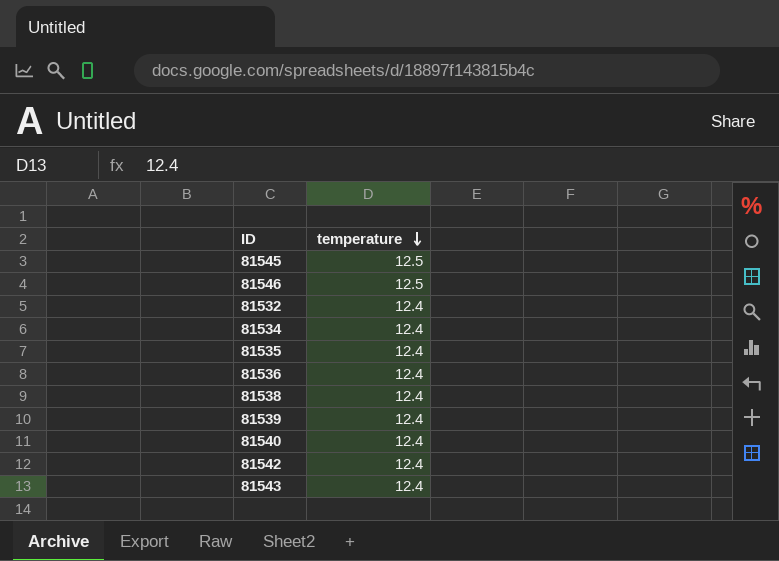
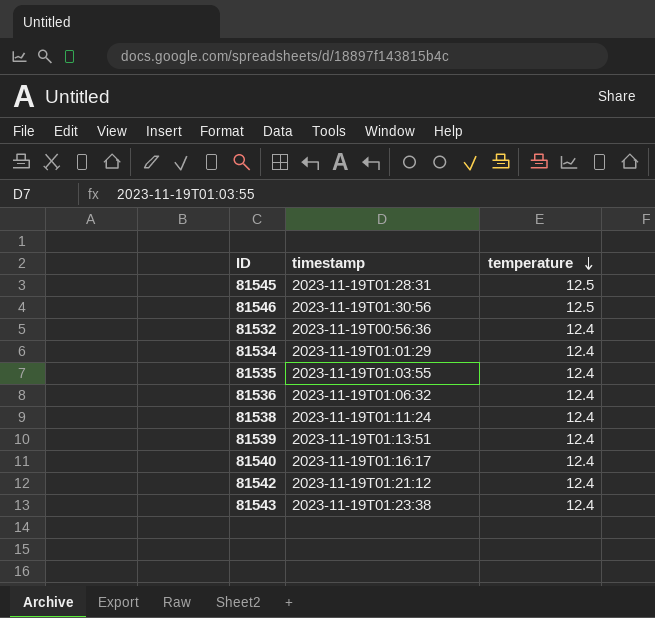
column timestamp | position: none -> 2

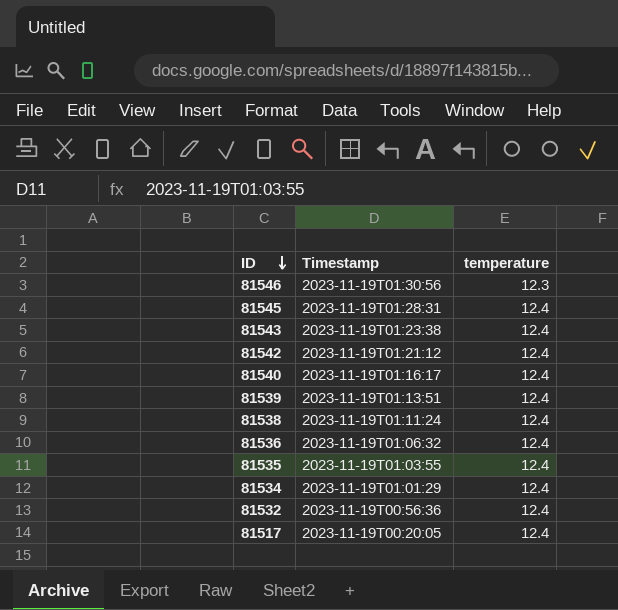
row order: temperature descending -> ID descending
column name: timestamp -> Timestamp
81546 | temperature: 12.5 -> 12.3
81545 | temperature: 12.5 -> 12.4
row 81517: none -> 2023-11-19T00:20:05 | 12.4

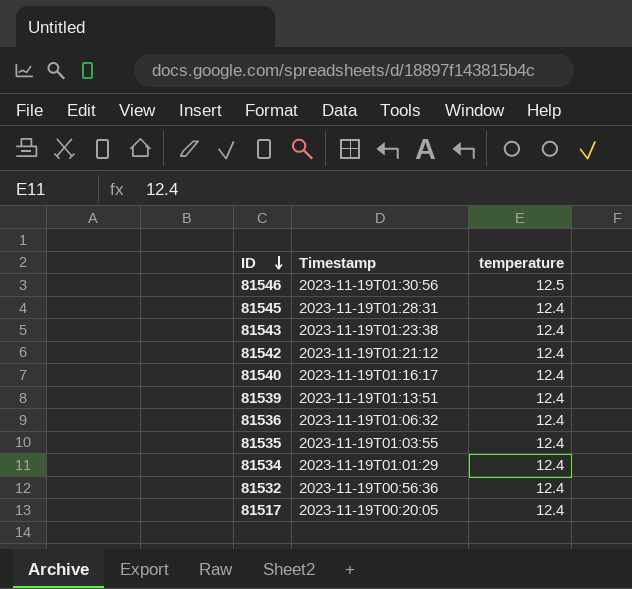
row 81538: 2023-11-19T01:11:24 | 12.4 -> none
81546 | temperature: 12.3 -> 12.5

